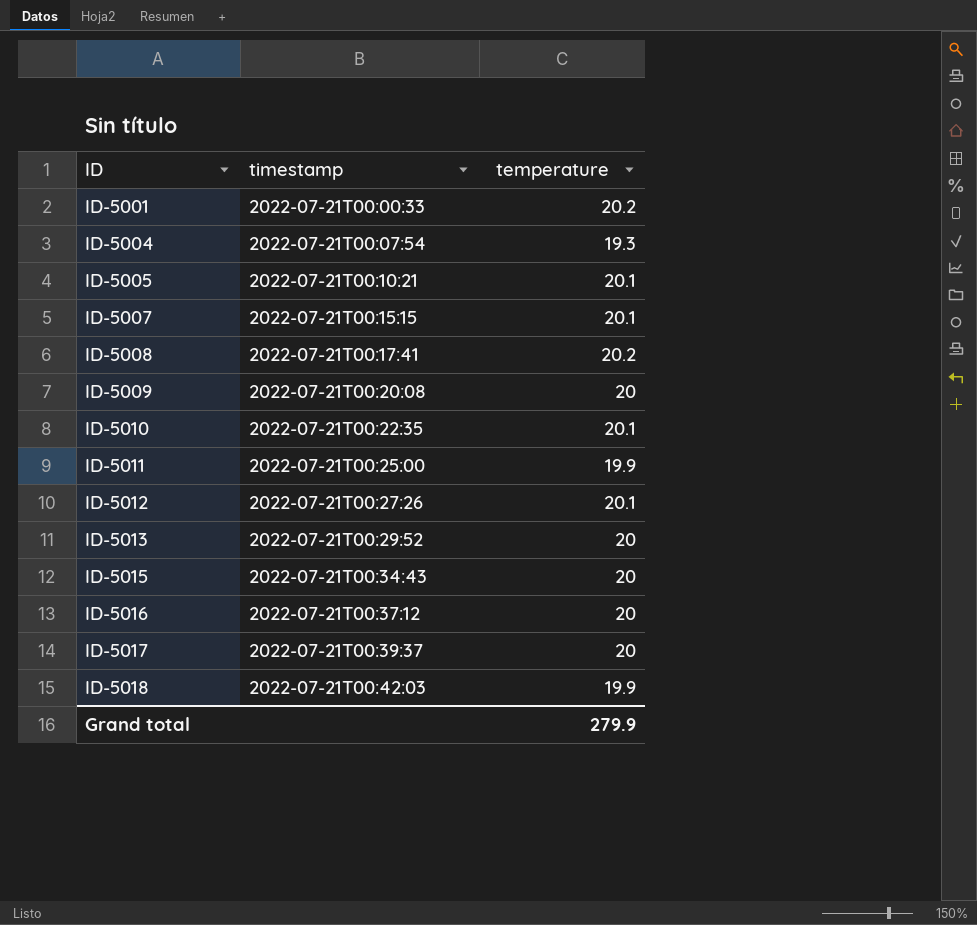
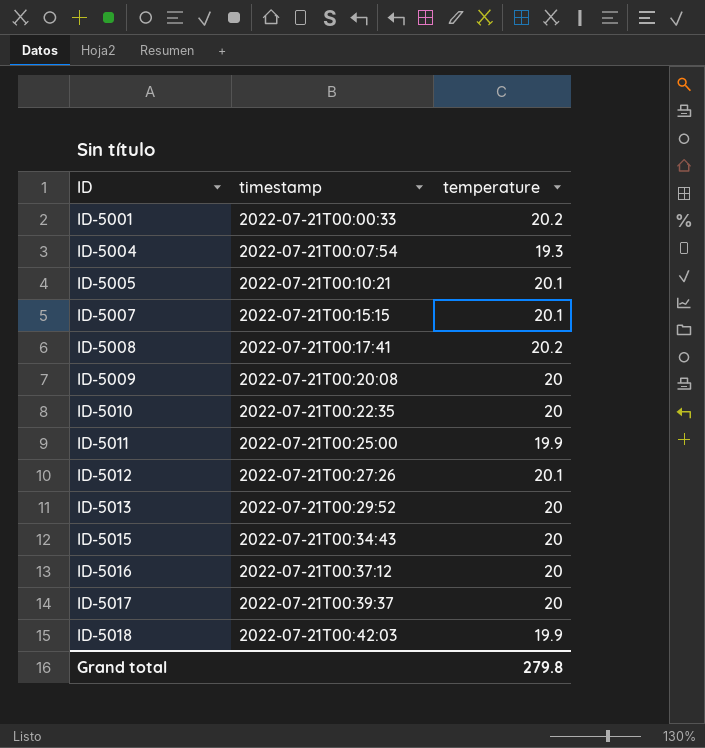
ID-5010 | temperature: 20.1 -> 20
Grand total | temperature: 279.9 -> 279.8

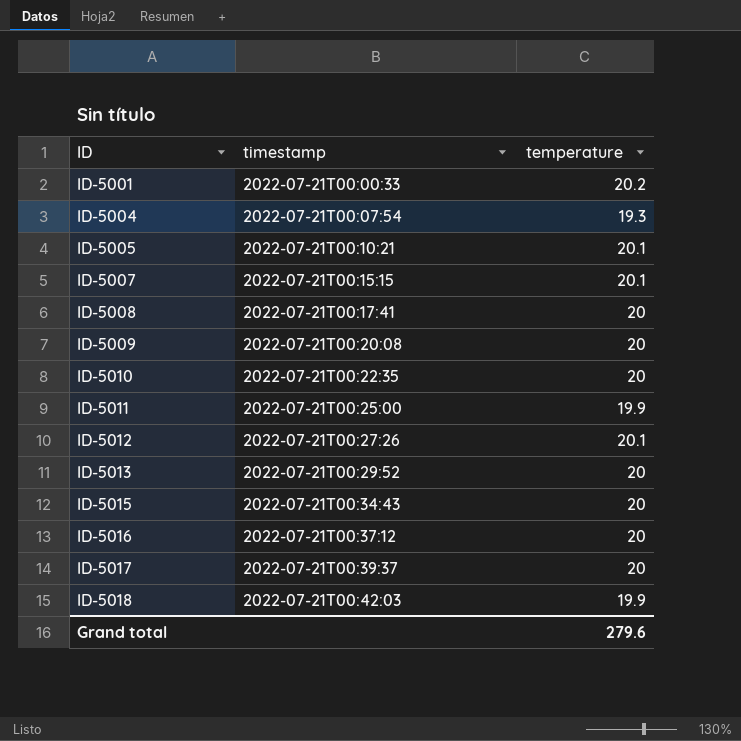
ID-5008 | temperature: 20.2 -> 20
Grand total | temperature: 279.8 -> 279.6

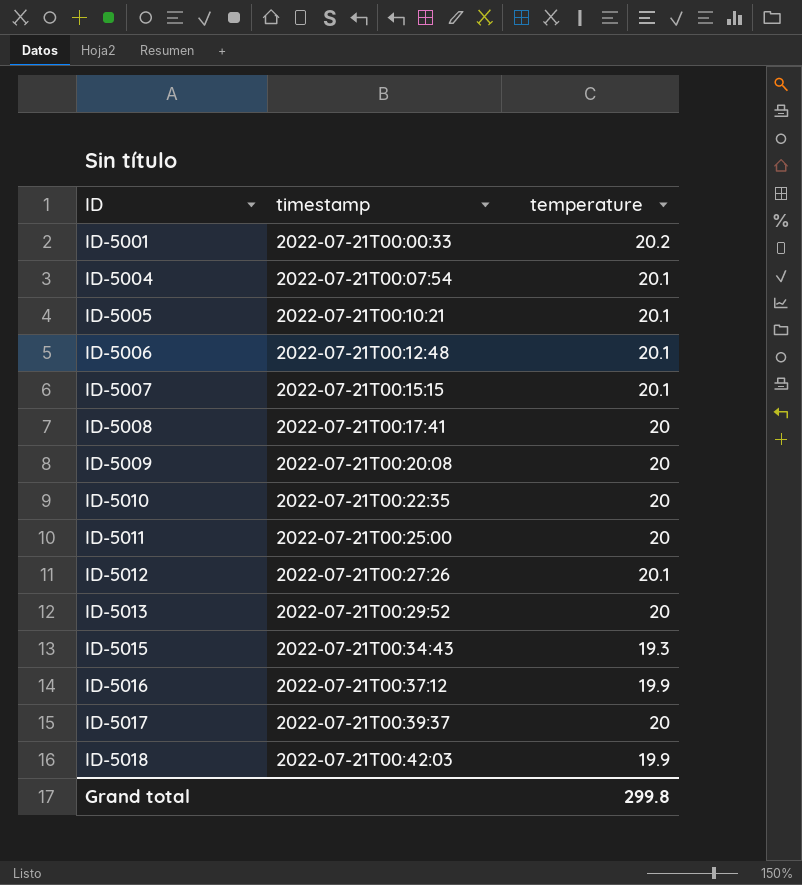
ID-5004 | temperature: 19.3 -> 20.1
row ID-5006: none -> 2022-07-21T00:12:48 | 20.1
ID-5011 | temperature: 19.9 -> 20
ID-5015 | temperature: 20 -> 19.3
ID-5016 | temperature: 20 -> 19.9
Grand total | temperature: 279.6 -> 299.8

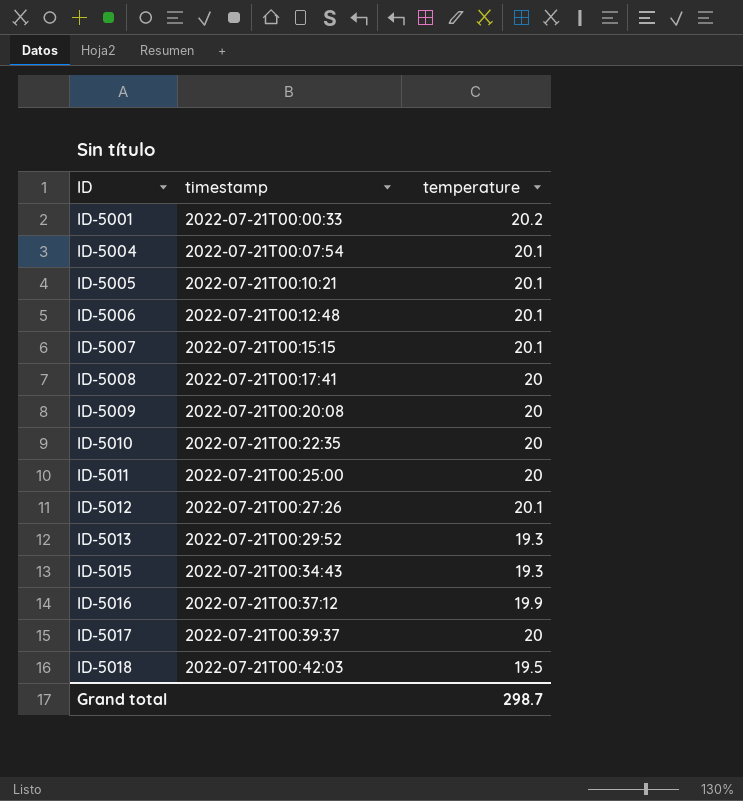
ID-5013 | temperature: 20 -> 19.3
ID-5018 | temperature: 19.9 -> 19.5
Grand total | temperature: 299.8 -> 298.7

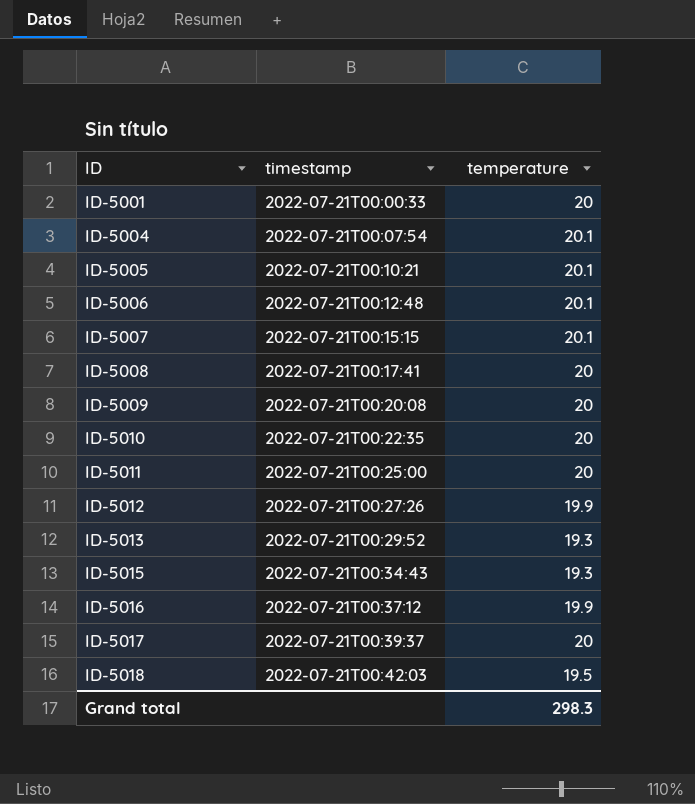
ID-5001 | temperature: 20.2 -> 20
ID-5012 | temperature: 20.1 -> 19.9
Grand total | temperature: 298.7 -> 298.3

